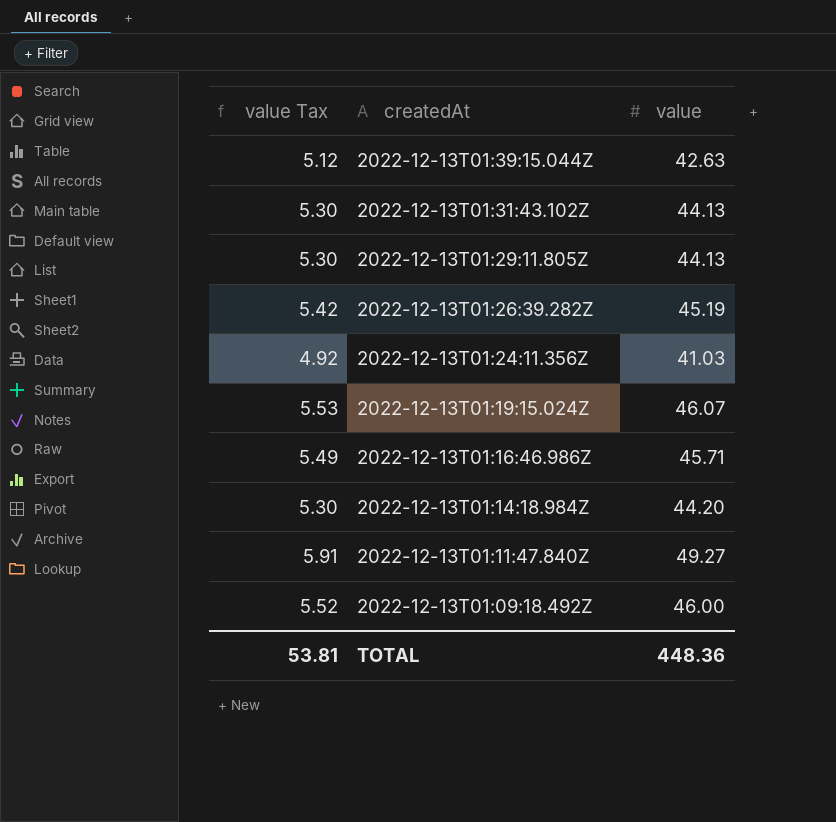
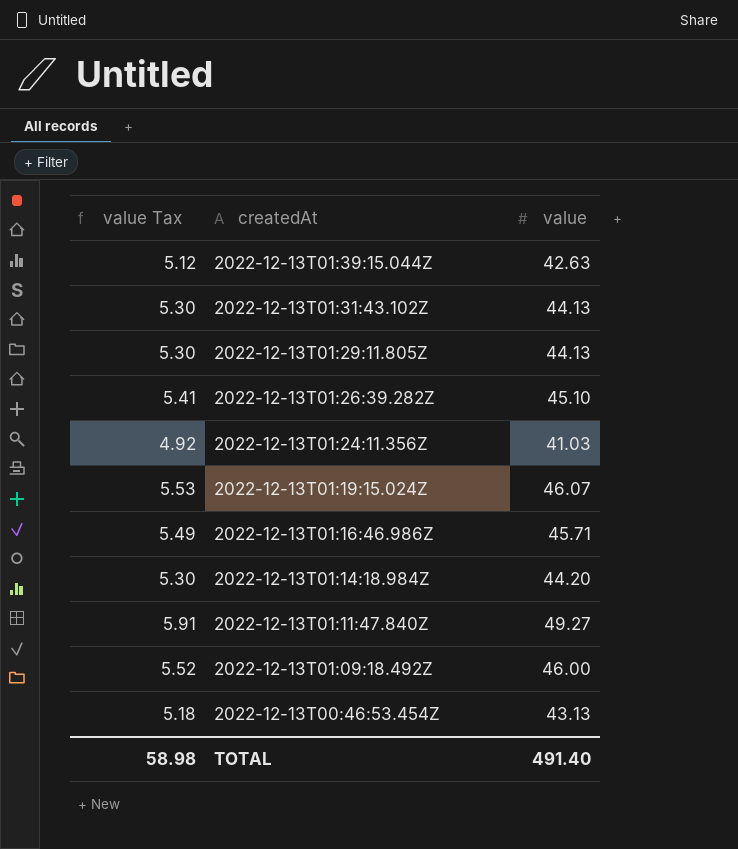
2022-12-13T01:26:39.282Z | value Tax: 5.42 -> 5.41
2022-12-13T01:26:39.282Z | value: 45.19 -> 45.10
row 2022-12-13T00:46:53.454Z: none -> 5.18 | 43.13
TOTAL | value Tax: 53.81 -> 58.98
TOTAL | value: 448.36 -> 491.40

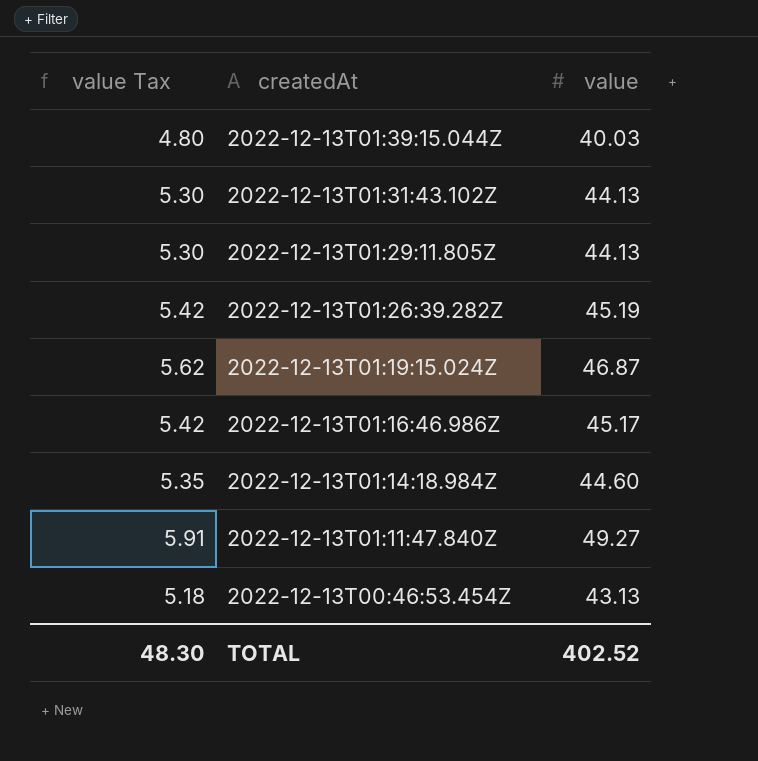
row 2022-12-13T01:24:11.356Z: 4.92 | 41.03 -> none
row 2022-12-13T01:09:18.492Z: 5.52 | 46.00 -> none
2022-12-13T01:39:15.044Z | value Tax: 5.12 -> 4.80
2022-12-13T01:39:15.044Z | value: 42.63 -> 40.03
2022-12-13T01:26:39.282Z | value Tax: 5.41 -> 5.42
2022-12-13T01:26:39.282Z | value: 45.10 -> 45.19
2022-12-13T01:19:15.024Z | value Tax: 5.53 -> 5.62
2022-12-13T01:19:15.024Z | value: 46.07 -> 46.87
2022-12-13T01:16:46.986Z | value Tax: 5.49 -> 5.42
2022-12-13T01:16:46.986Z | value: 45.71 -> 45.17
2022-12-13T01:14:18.984Z | value Tax: 5.30 -> 5.35
2022-12-13T01:14:18.984Z | value: 44.20 -> 44.60
TOTAL | value Tax: 58.98 -> 48.30
TOTAL | value: 491.40 -> 402.52

